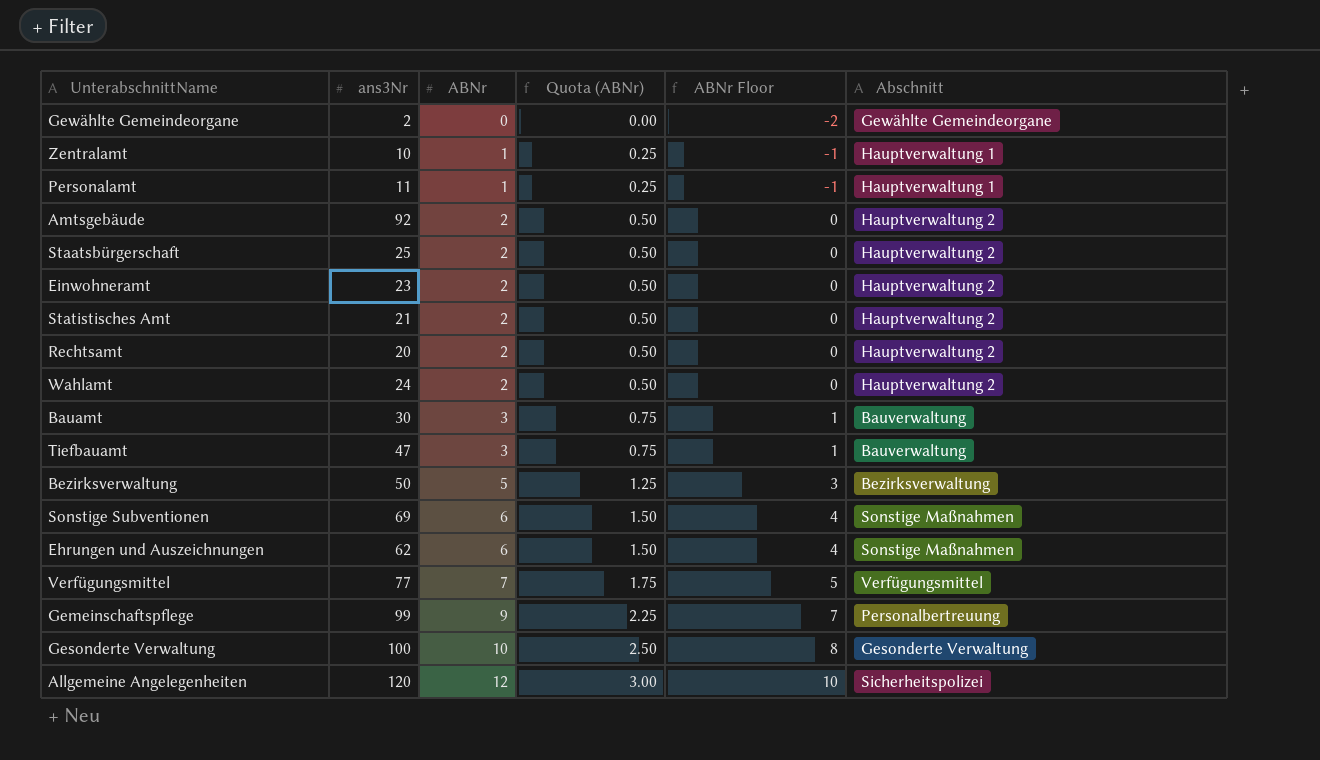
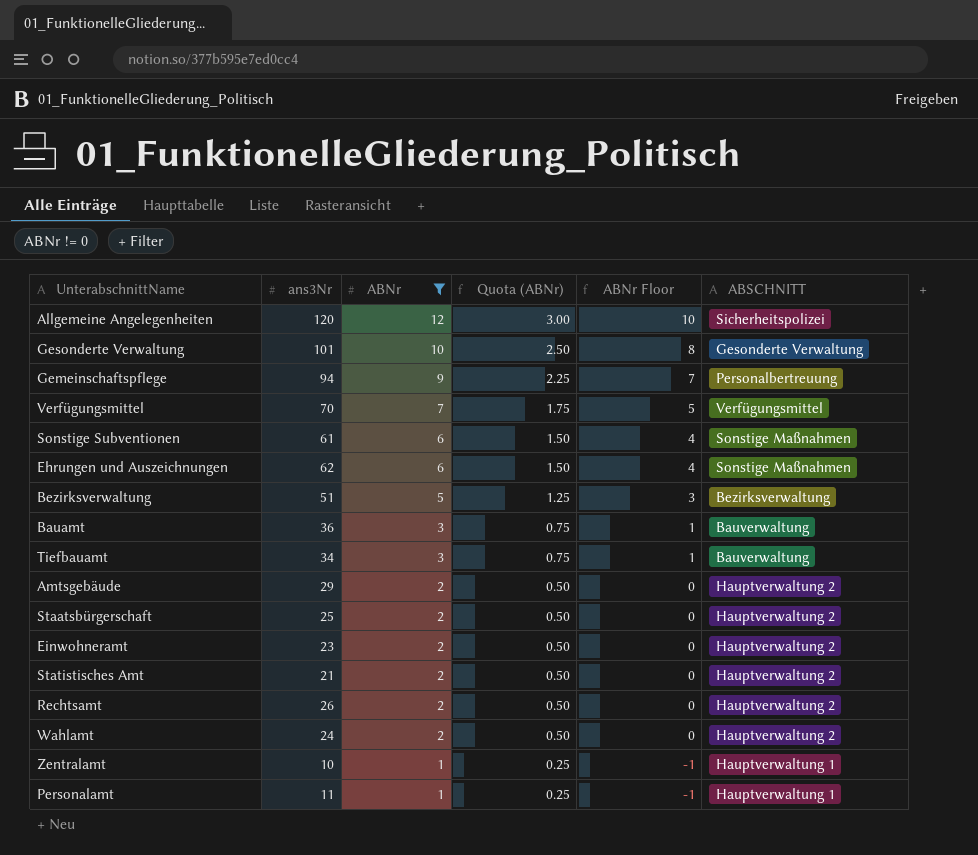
filter: none -> ABNr != 0
row order: ABNr ascending -> ABNr descending
column name: Abschnitt -> ABSCHNITT
Gesonderte Verwaltung | ans3Nr: 100 -> 101
Gemeinschaftspflege | ans3Nr: 99 -> 94
Verfügungsmittel | ans3Nr: 77 -> 70
Sonstige Subventionen | ans3Nr: 69 -> 61
Bezirksverwaltung | ans3Nr: 50 -> 51
Bauamt | ans3Nr: 30 -> 36
Tiefbauamt | ans3Nr: 47 -> 34
Amtsgebäude | ans3Nr: 92 -> 29
Rechtsamt | ans3Nr: 20 -> 26

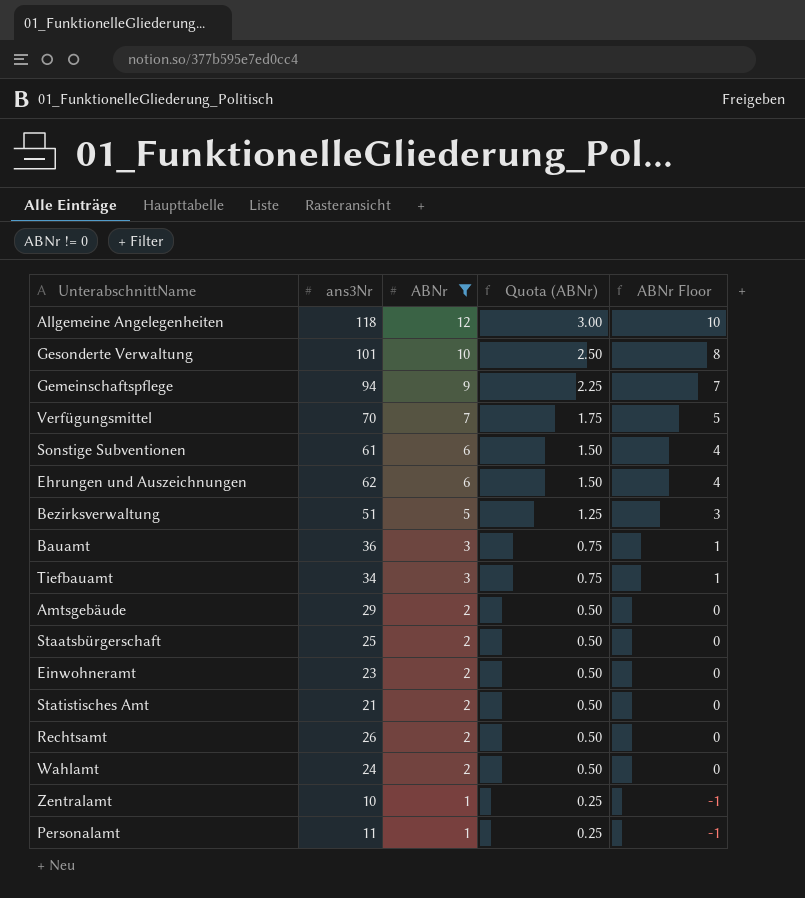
column ABSCHNITT | position: 6 -> none
Allgemeine Angelegenheiten | ans3Nr: 120 -> 118

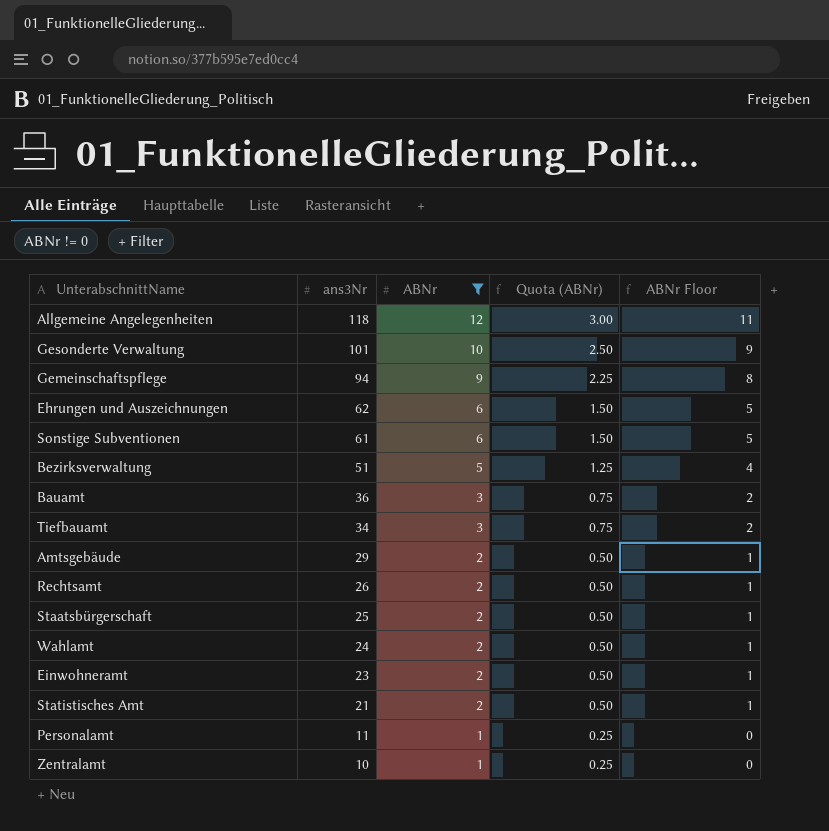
row order: ABNr descending -> ans3Nr descending
column ABNr Floor | formula: [ABNr] - 2 -> [ABNr] - 1
row Verfügungsmittel: 70 | 7 | 1.75 | 5 -> none

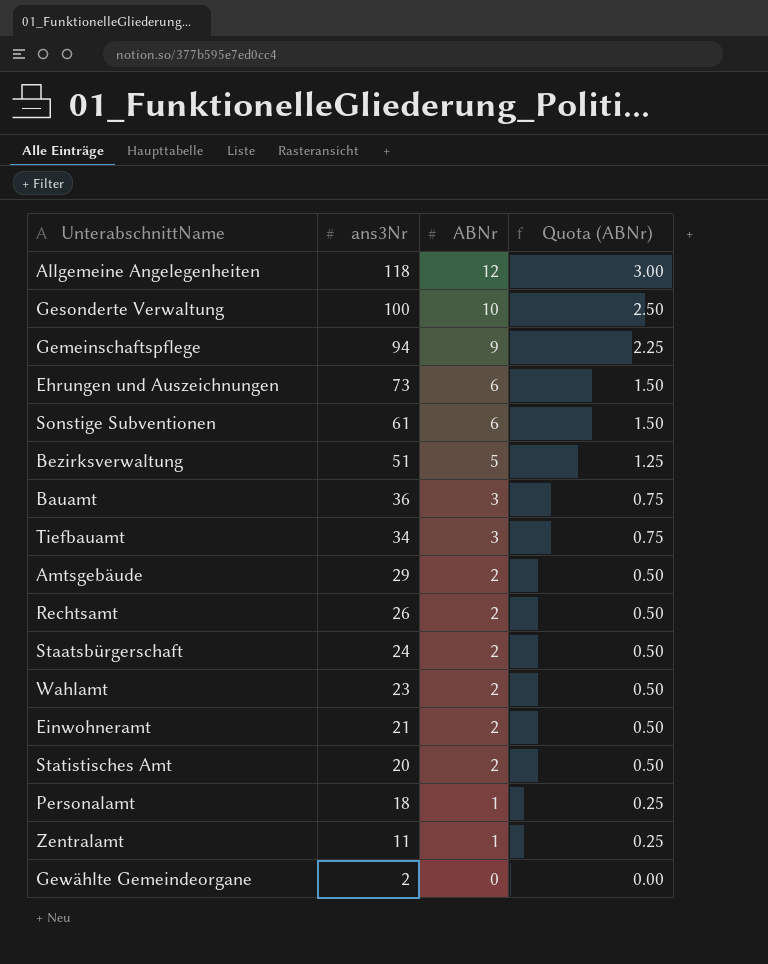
filter: ABNr != 0 -> none
column ABNr Floor | formula: [ABNr] - 1 -> none
Gesonderte Verwaltung | ans3Nr: 101 -> 100
Ehrungen und Auszeichnungen | ans3Nr: 62 -> 73
Staatsbürgerschaft | ans3Nr: 25 -> 24
Wahlamt | ans3Nr: 24 -> 23
Einwohneramt | ans3Nr: 23 -> 21
Statistisches Amt | ans3Nr: 21 -> 20
Personalamt | ans3Nr: 11 -> 18
Zentralamt | ans3Nr: 10 -> 11

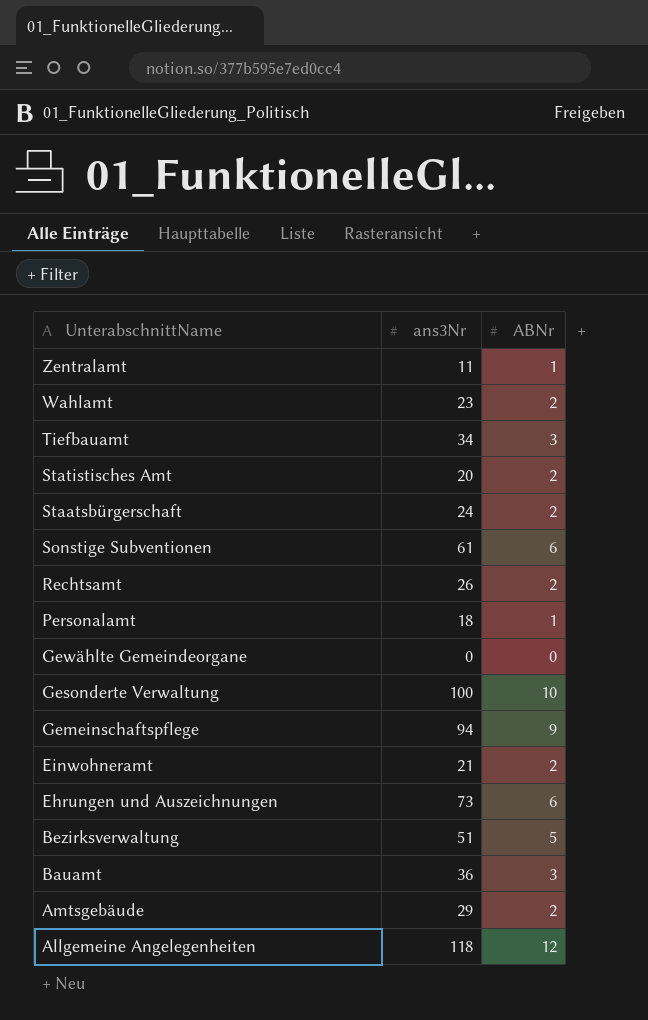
row order: ans3Nr descending -> UnterabschnittName descending
column Quota (ABNr) | formula: [ABNr] * 0.25 -> none
Gewählte Gemeindeorgane | ans3Nr: 2 -> 0

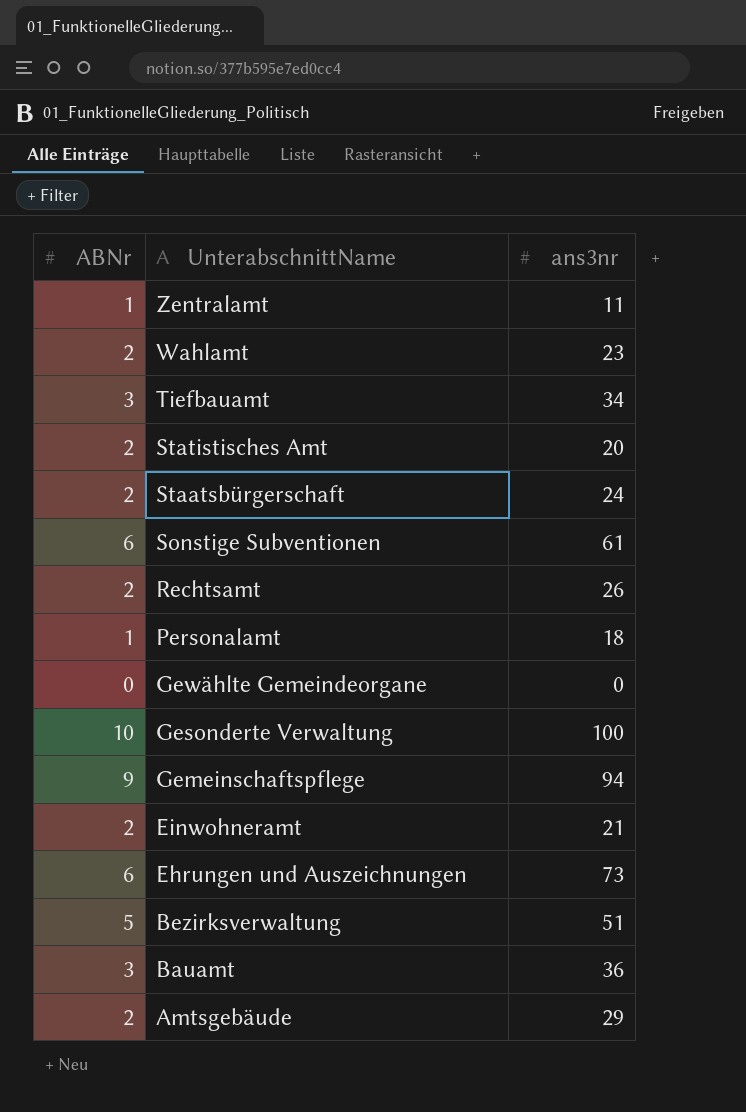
column ABNr | position: 3 -> 1
column name: ans3Nr -> ans3nr
row Allgemeine Angelegenheiten: 118 | 12 -> none

